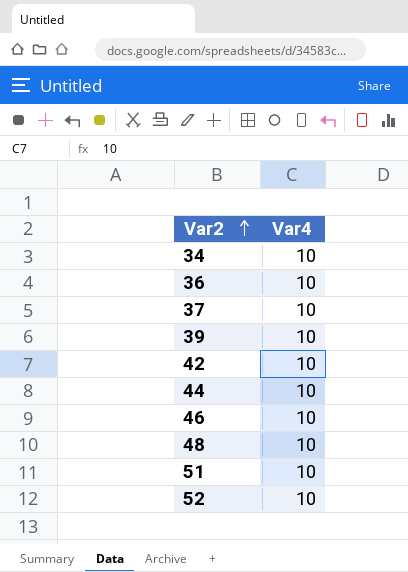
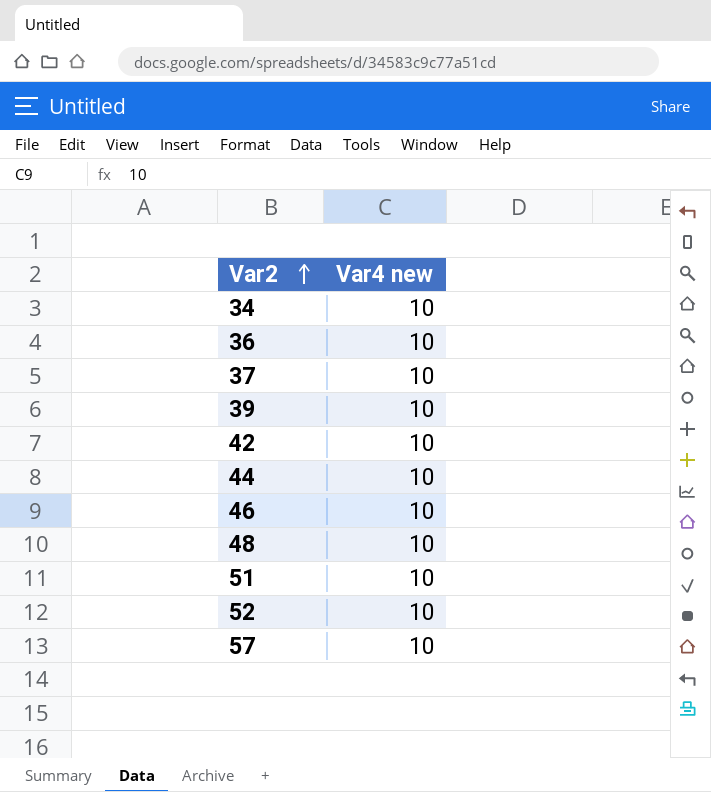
column name: Var4 -> Var4 new
row 57: none -> 10

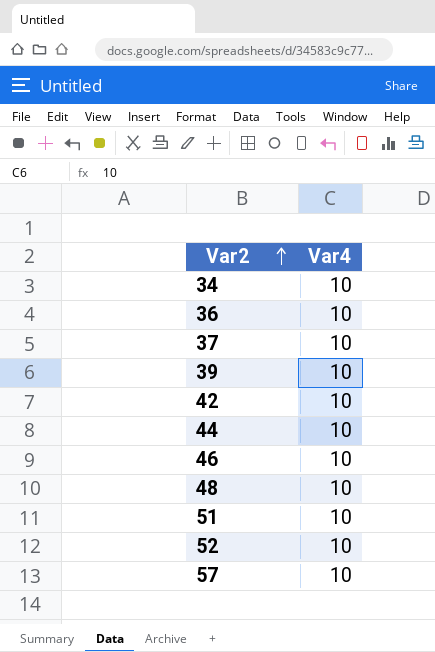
column name: Var4 new -> Var4

